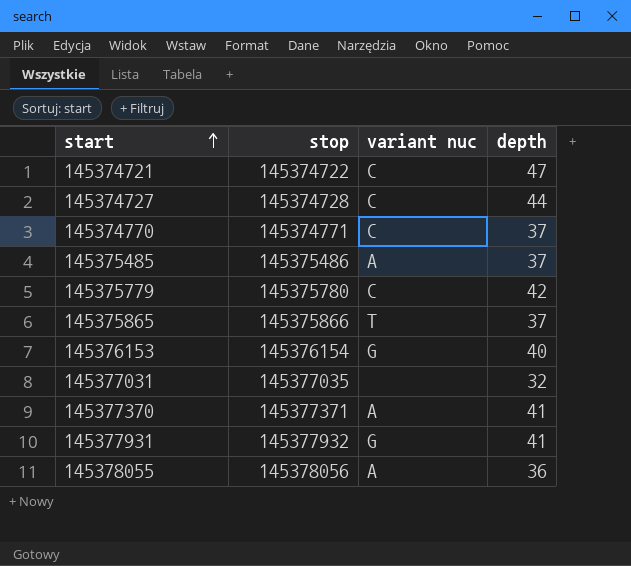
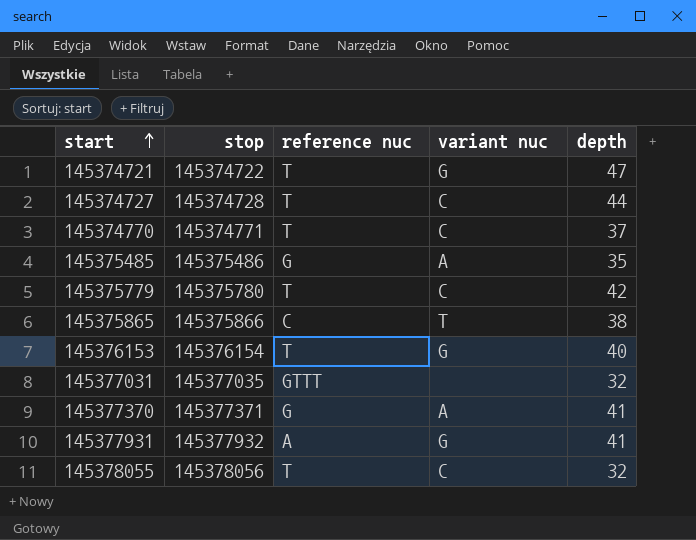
column reference nuc | position: none -> 3
145374721 | variant nuc: C -> G
145375485 | depth: 37 -> 35
145375865 | depth: 37 -> 38
145378055 | variant nuc: A -> C
145378055 | depth: 36 -> 32

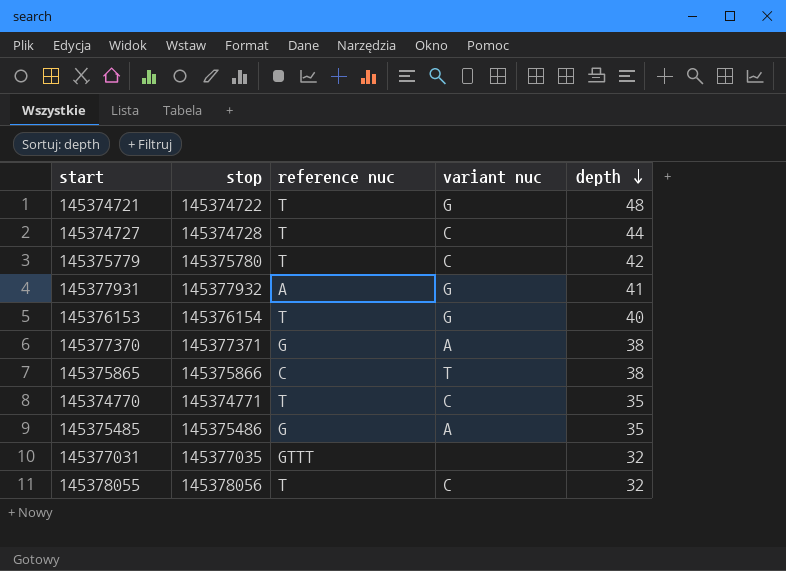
row order: start ascending -> depth descending
145374721 | depth: 47 -> 48
145377370 | depth: 41 -> 38
145374770 | depth: 37 -> 35

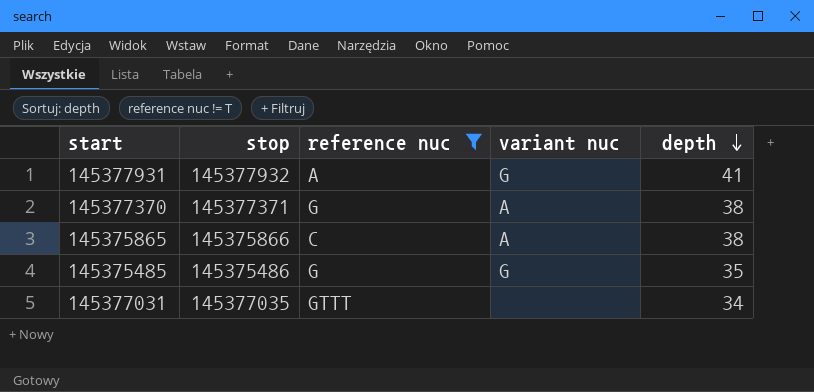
filter: none -> reference nuc != T
145375865 | variant nuc: T -> A
145375485 | variant nuc: A -> G
145377031 | depth: 32 -> 34

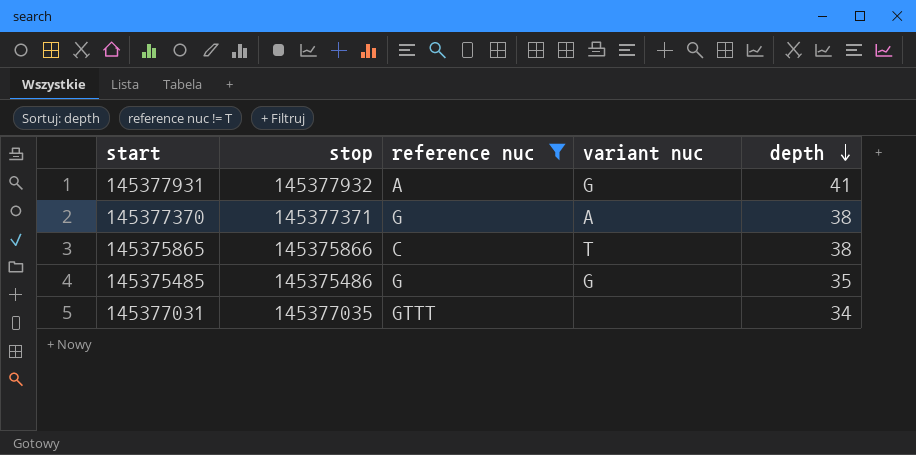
145375865 | variant nuc: A -> T

